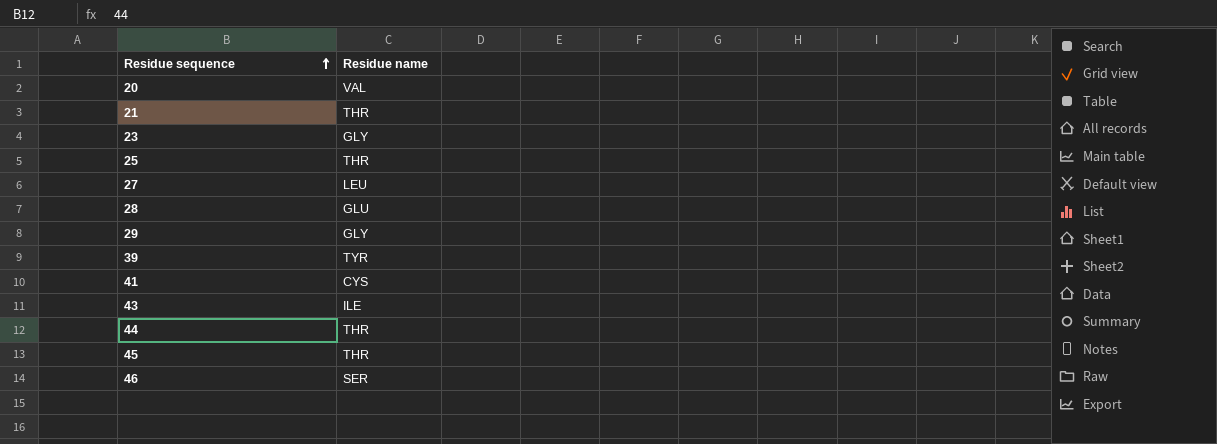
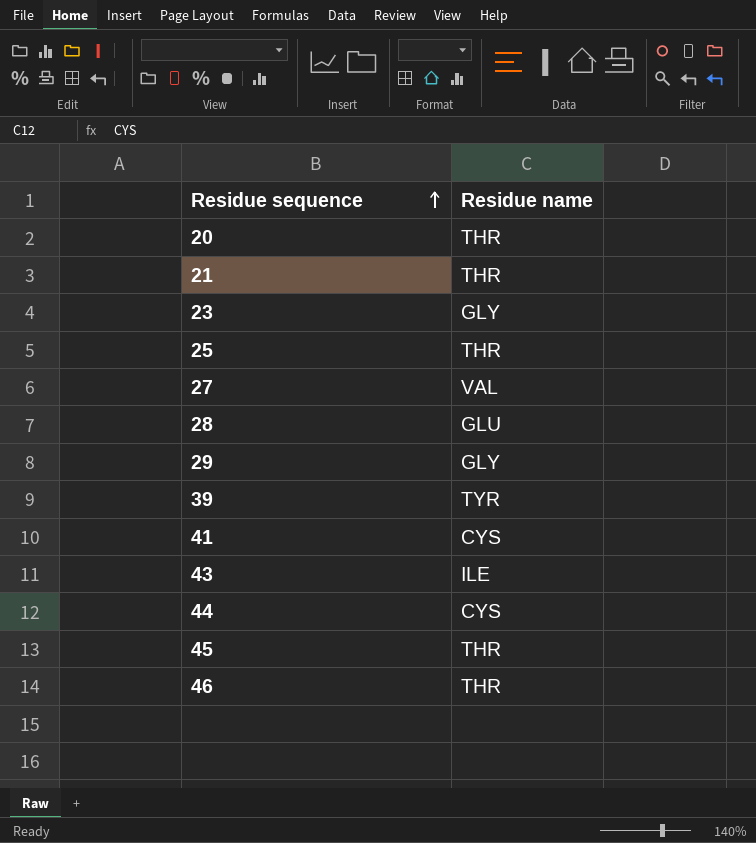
20 | Residue name: VAL -> THR
27 | Residue name: LEU -> VAL
44 | Residue name: THR -> CYS
46 | Residue name: SER -> THR

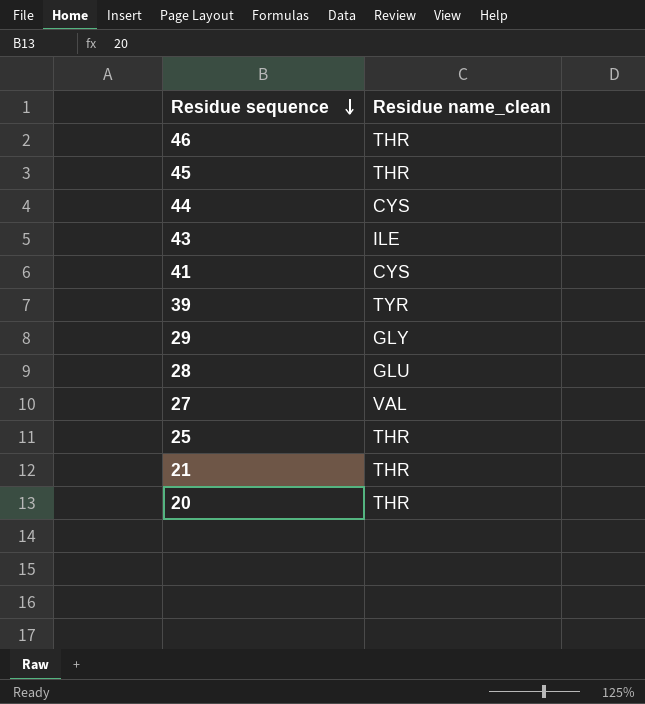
row order: Residue sequence ascending -> Residue sequence descending
column name: Residue name -> Residue name_clean
row 23: GLY -> none

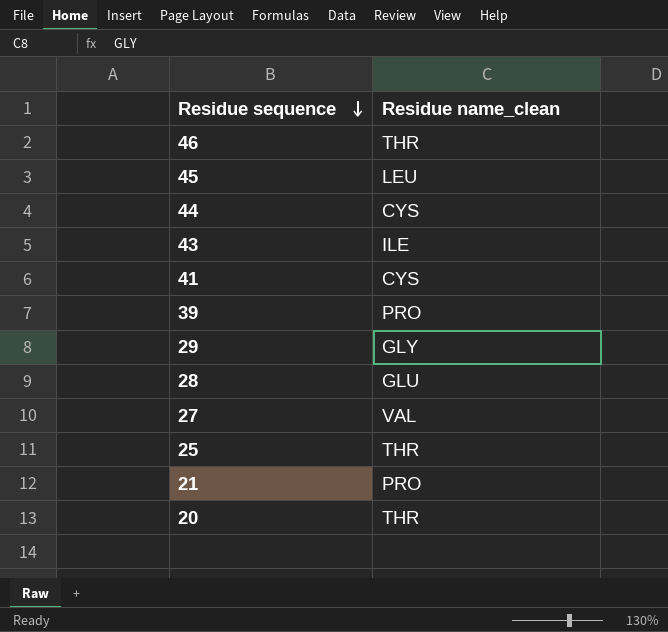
45 | Residue name_clean: THR -> LEU
39 | Residue name_clean: TYR -> PRO
21 | Residue name_clean: THR -> PRO

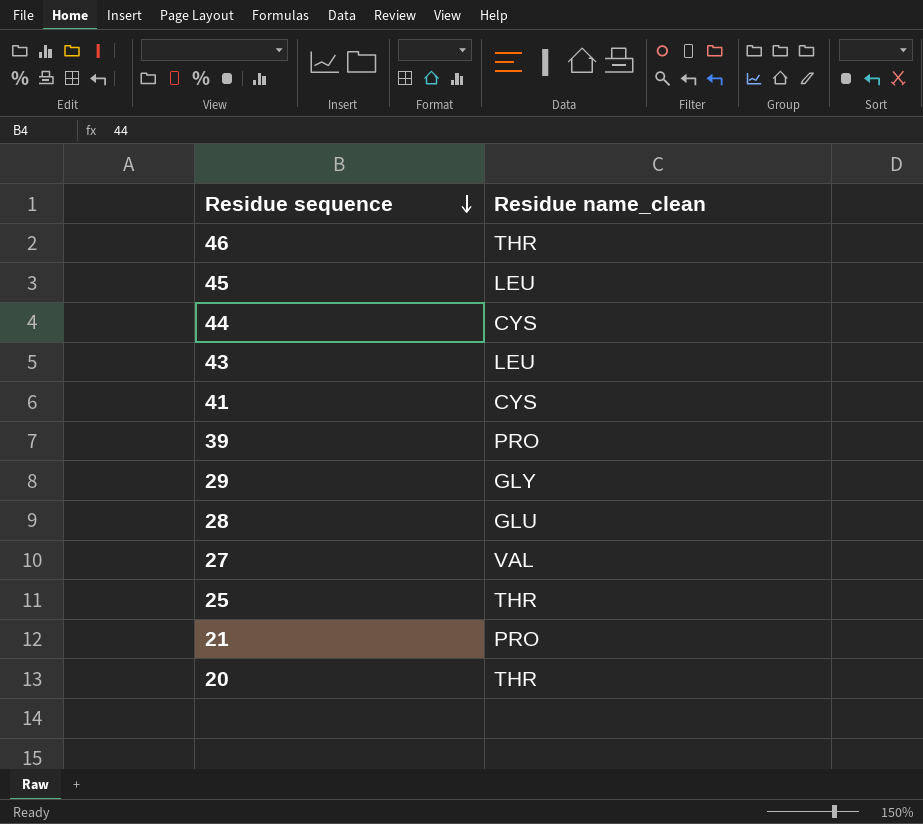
43 | Residue name_clean: ILE -> LEU

